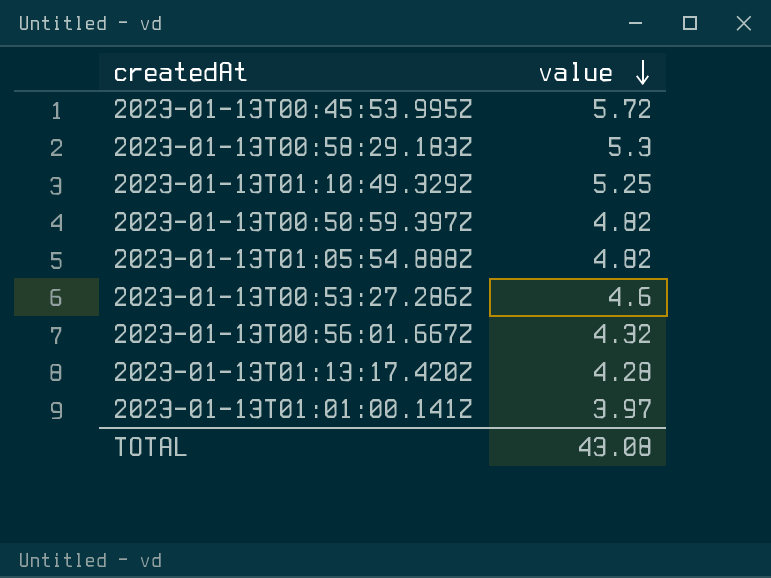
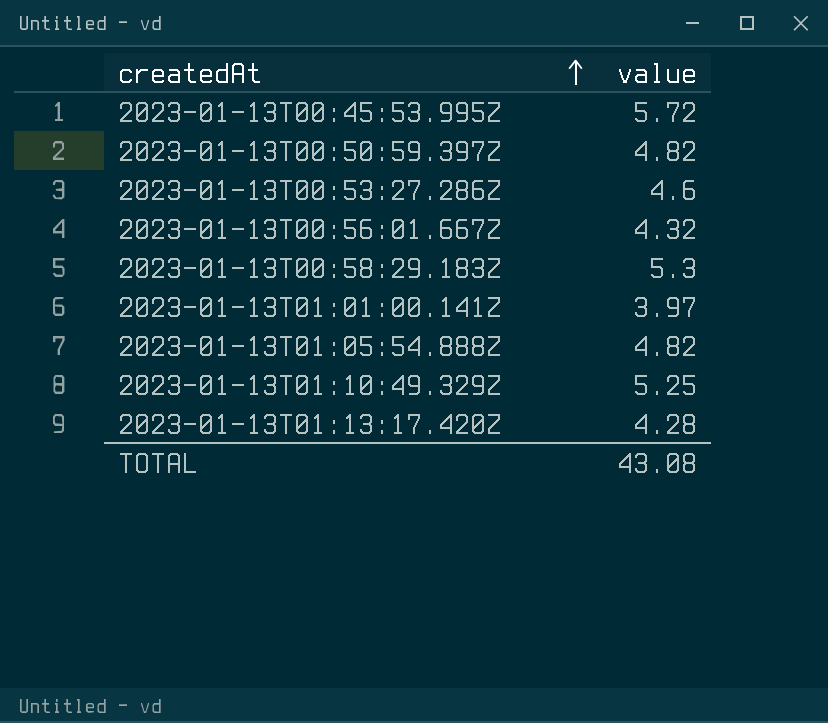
row order: value descending -> createdAt ascending

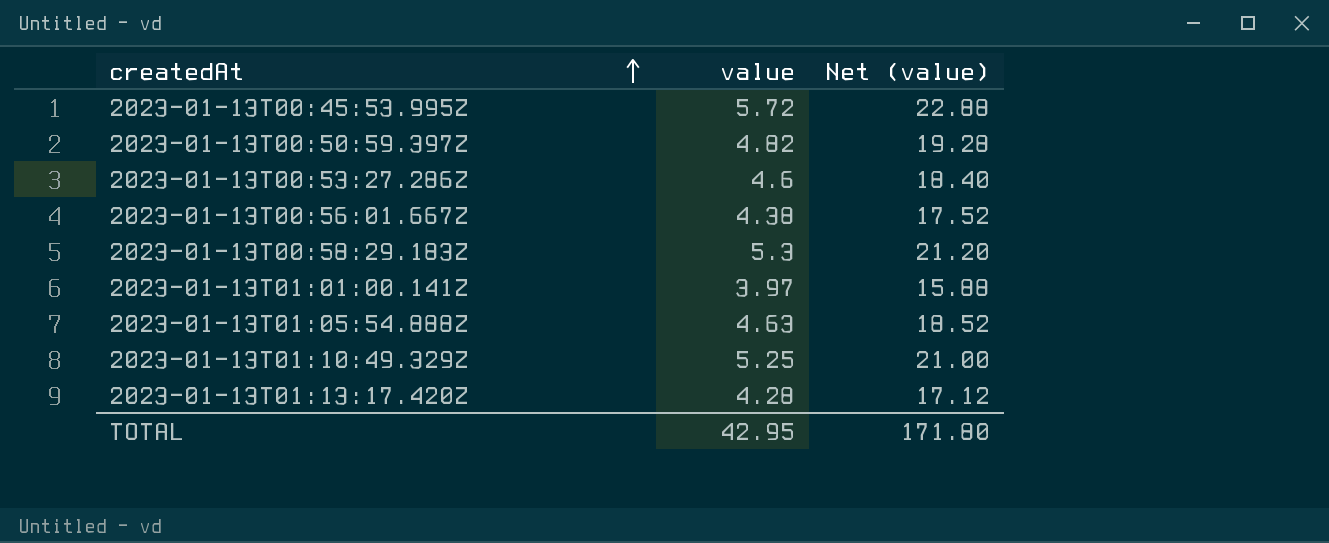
column Net (value) | formula: none -> [value] * 4
2023-01-13T00:56:01.667Z | value: 4.32 -> 4.38
2023-01-13T01:05:54.888Z | value: 4.82 -> 4.63
TOTAL | value: 43.08 -> 42.95

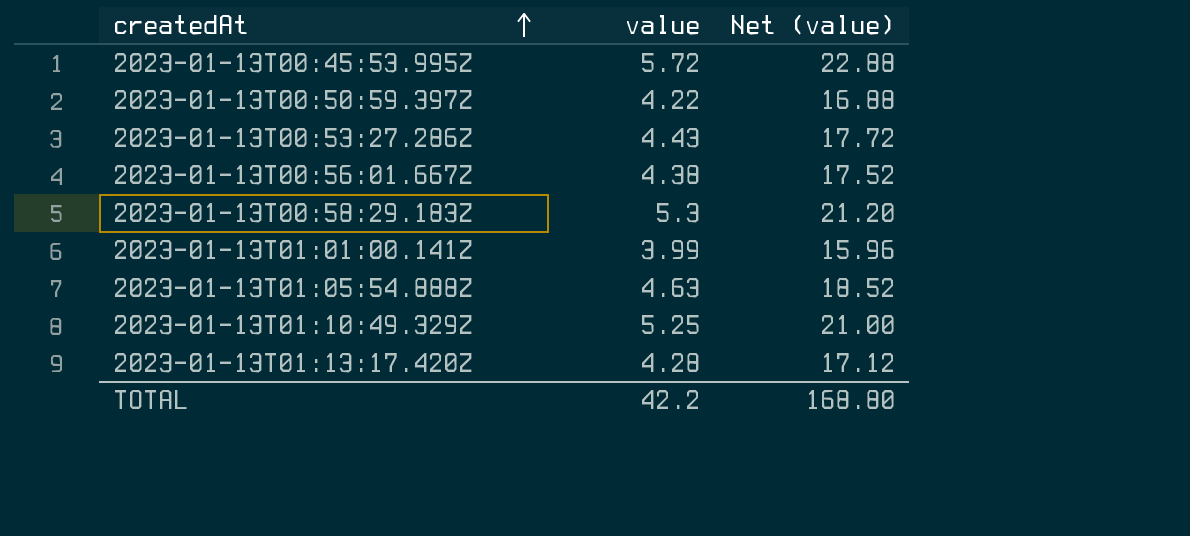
2023-01-13T00:50:59.397Z | value: 4.82 -> 4.22
2023-01-13T00:50:59.397Z | Net (value): 19.28 -> 16.88
2023-01-13T00:53:27.286Z | value: 4.6 -> 4.43
2023-01-13T00:53:27.286Z | Net (value): 18.40 -> 17.72
2023-01-13T01:01:00.141Z | value: 3.97 -> 3.99
2023-01-13T01:01:00.141Z | Net (value): 15.88 -> 15.96
TOTAL | value: 42.95 -> 42.2
TOTAL | Net (value): 171.80 -> 168.80

